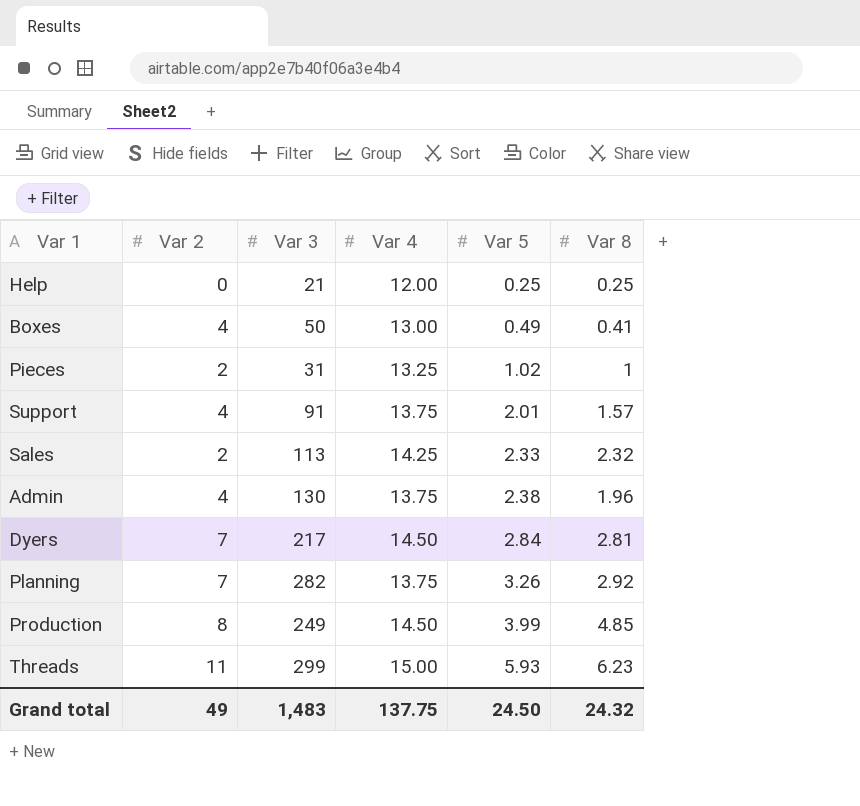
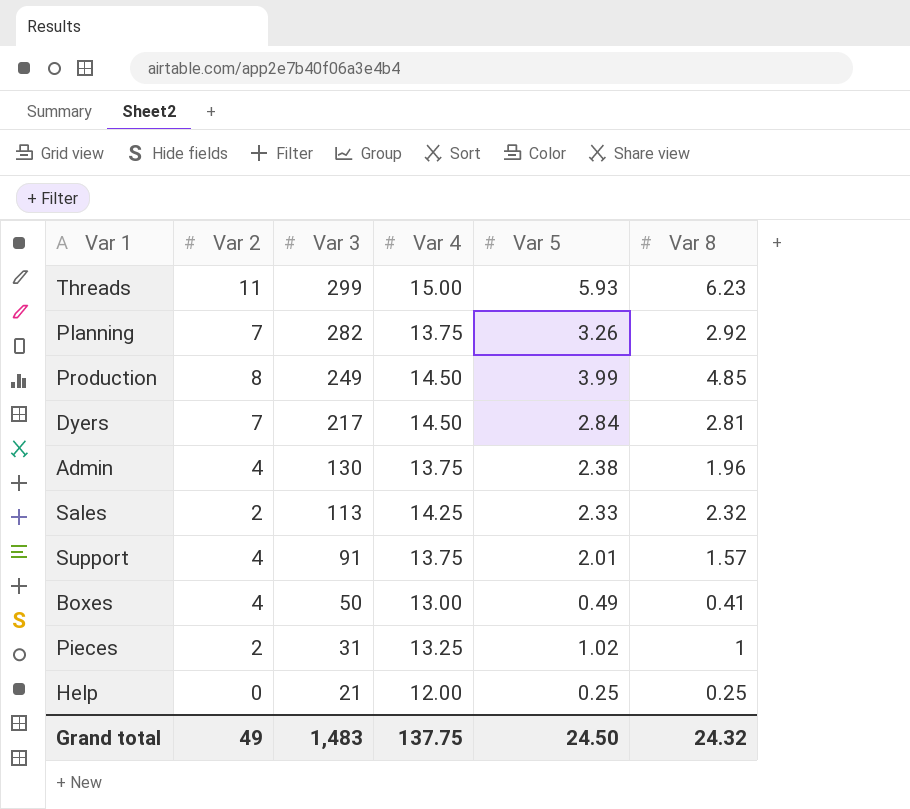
row order: Var 5 ascending -> Var 3 descending

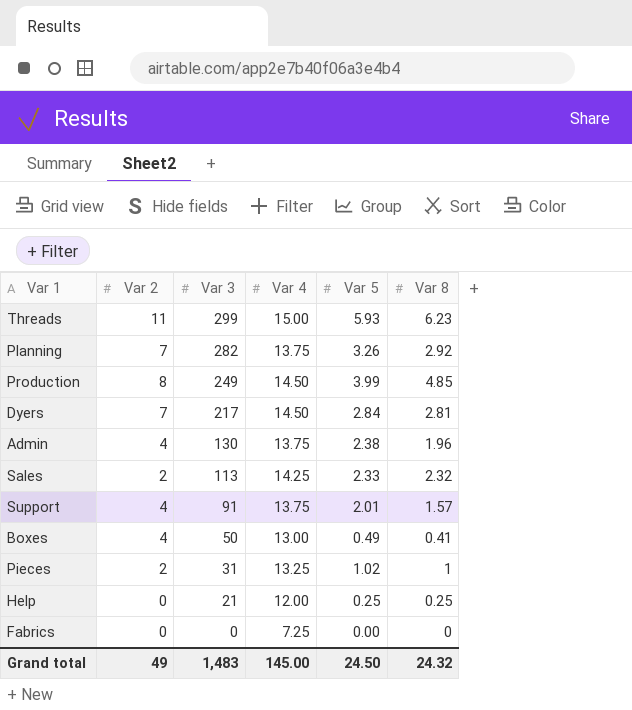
row Fabrics: none -> 0 | 0 | 7.25 | 0.00 | 0
Grand total | Var 4: 137.75 -> 145.00

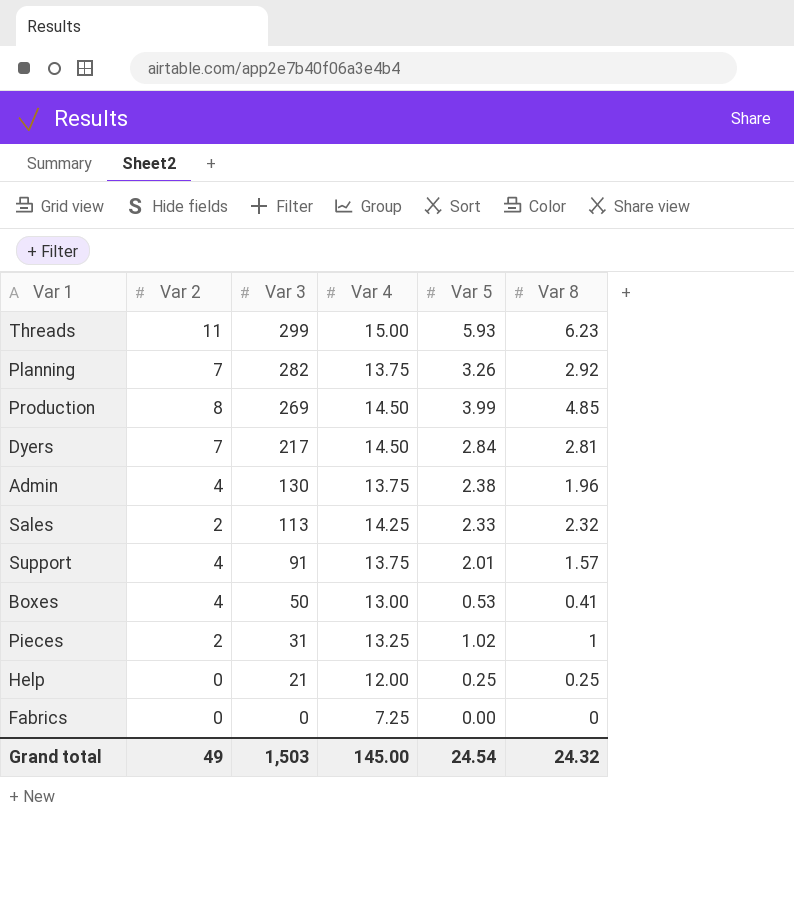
Production | Var 3: 249 -> 269
Boxes | Var 5: 0.49 -> 0.53
Grand total | Var 3: 1,483 -> 1,503
Grand total | Var 5: 24.50 -> 24.54

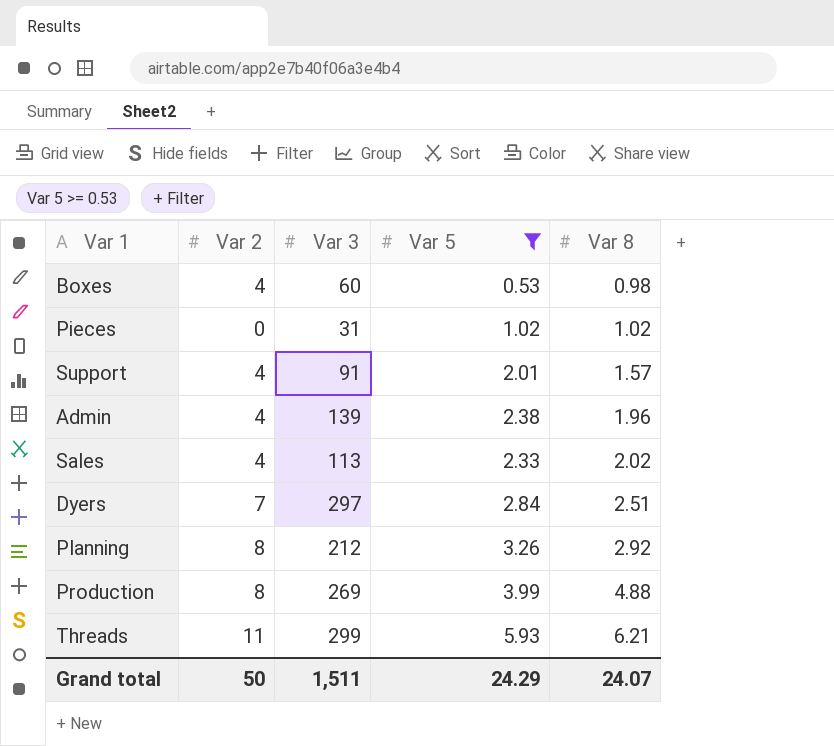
filter: none -> Var 5 >= 0.53
row order: Var 3 descending -> Var 8 ascending
column Var 4 | position: 4 -> none
Boxes | Var 3: 50 -> 60
Boxes | Var 8: 0.41 -> 0.98
Pieces | Var 2: 2 -> 0
Pieces | Var 8: 1 -> 1.02
Admin | Var 3: 130 -> 139
Sales | Var 2: 2 -> 4
Sales | Var 8: 2.32 -> 2.02
Dyers | Var 3: 217 -> 297
Dyers | Var 8: 2.81 -> 2.51
Planning | Var 2: 7 -> 8
Planning | Var 3: 282 -> 212
Production | Var 8: 4.85 -> 4.88
Threads | Var 8: 6.23 -> 6.21
Grand total | Var 2: 49 -> 50
Grand total | Var 3: 1,503 -> 1,511
Grand total | Var 5: 24.54 -> 24.29
Grand total | Var 8: 24.32 -> 24.07

